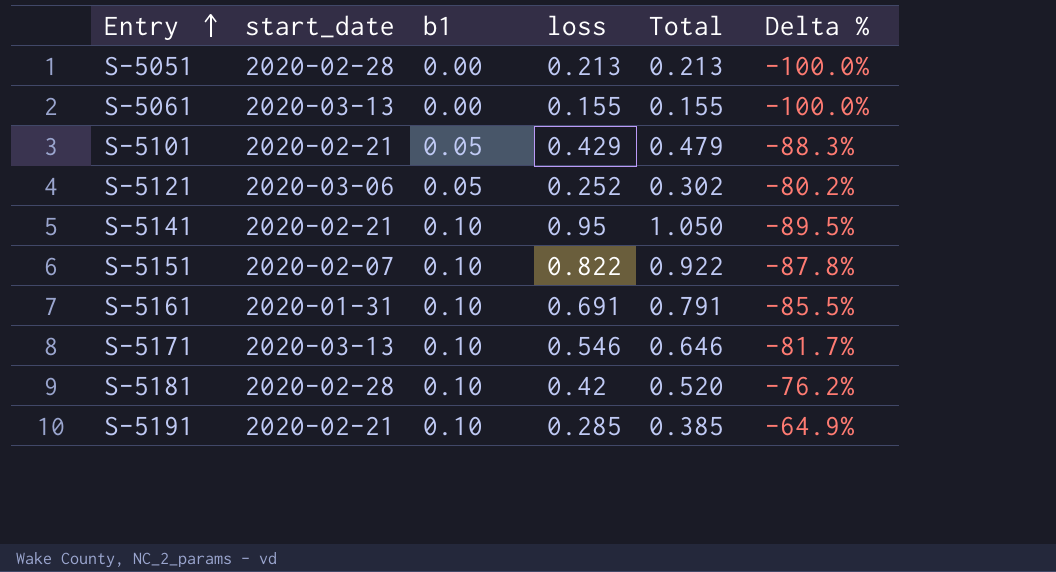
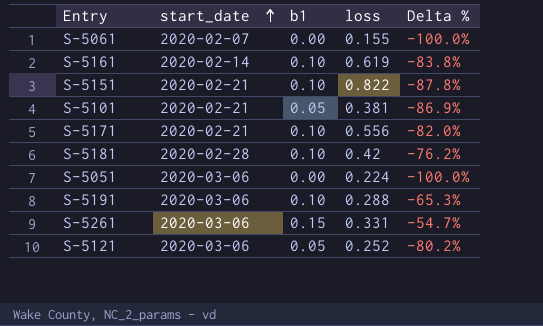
row order: Entry ascending -> start_date ascending
column Total | formula: [b1] + [loss] -> none
row S-5141: 2020-02-21 | 0.10 | 0.95 | 1.050 | -89.5% -> none
S-5061 | start_date: 2020-03-13 -> 2020-02-07
S-5161 | start_date: 2020-01-31 -> 2020-02-14
S-5161 | loss: 0.691 -> 0.619
S-5161 | Delta %: -85.5% -> -83.8%
S-5151 | start_date: 2020-02-07 -> 2020-02-21
S-5101 | loss: 0.429 -> 0.381
S-5101 | Delta %: -88.3% -> -86.9%
S-5171 | start_date: 2020-03-13 -> 2020-02-21
S-5171 | loss: 0.546 -> 0.556
S-5171 | Delta %: -81.7% -> -82.0%
S-5051 | start_date: 2020-02-28 -> 2020-03-06
S-5051 | loss: 0.213 -> 0.224
S-5191 | start_date: 2020-02-21 -> 2020-03-06
S-5191 | loss: 0.285 -> 0.288
S-5191 | Delta %: -64.9% -> -65.3%
row S-5261: none -> 2020-03-06 | 0.15 | 0.331 | -54.7%

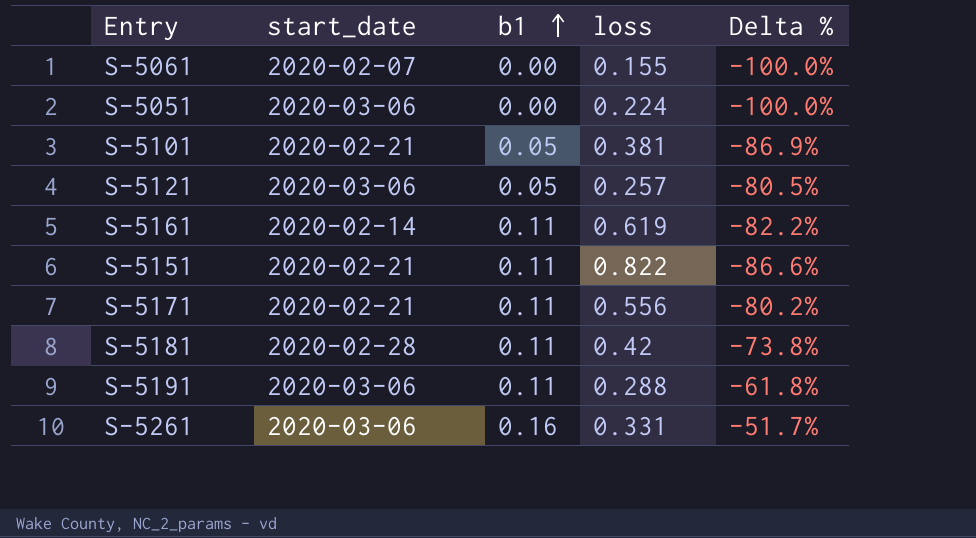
row order: start_date ascending -> b1 ascending
S-5121 | loss: 0.252 -> 0.257
S-5121 | Delta %: -80.2% -> -80.5%
S-5161 | b1: 0.10 -> 0.11
S-5161 | Delta %: -83.8% -> -82.2%
S-5151 | b1: 0.10 -> 0.11
S-5151 | Delta %: -87.8% -> -86.6%
S-5171 | b1: 0.10 -> 0.11
S-5171 | Delta %: -82.0% -> -80.2%
S-5181 | b1: 0.10 -> 0.11
S-5181 | Delta %: -76.2% -> -73.8%
S-5191 | b1: 0.10 -> 0.11
S-5191 | Delta %: -65.3% -> -61.8%
S-5261 | b1: 0.15 -> 0.16
S-5261 | Delta %: -54.7% -> -51.7%

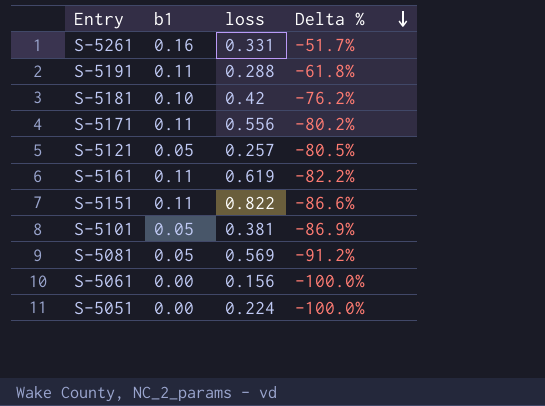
row order: b1 ascending -> Delta % descending
column start_date | position: 2 -> none
S-5181 | b1: 0.11 -> 0.10
S-5181 | Delta %: -73.8% -> -76.2%
row S-5081: none -> 0.05 | 0.569 | -91.2%
S-5061 | loss: 0.155 -> 0.156

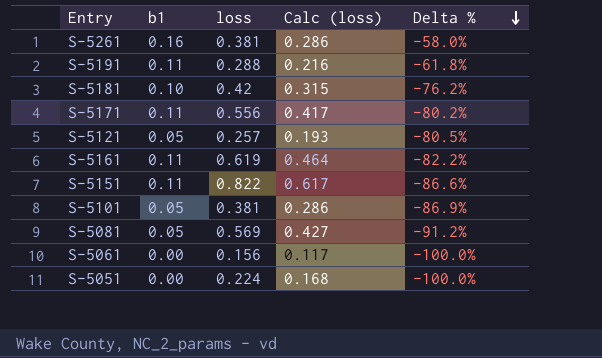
column Calc (loss) | formula: none -> [loss] * 0.75
S-5261 | loss: 0.331 -> 0.381
S-5261 | Delta %: -51.7% -> -58.0%

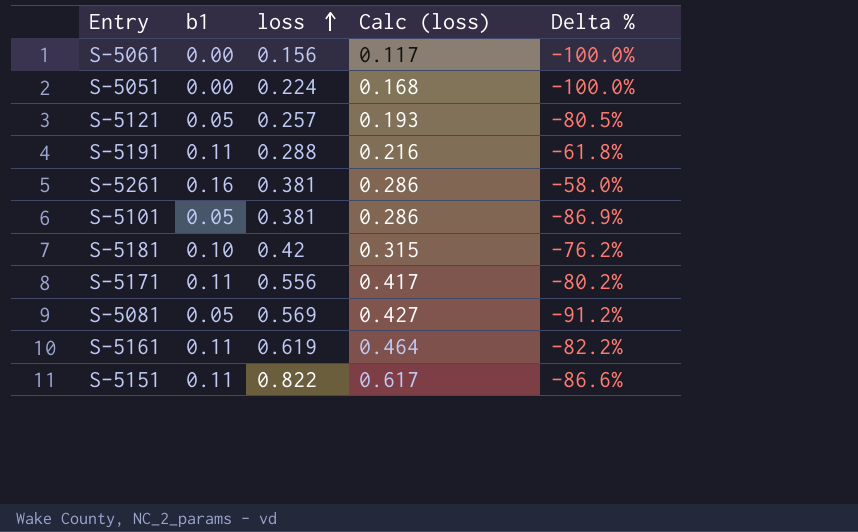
row order: Delta % descending -> loss ascending

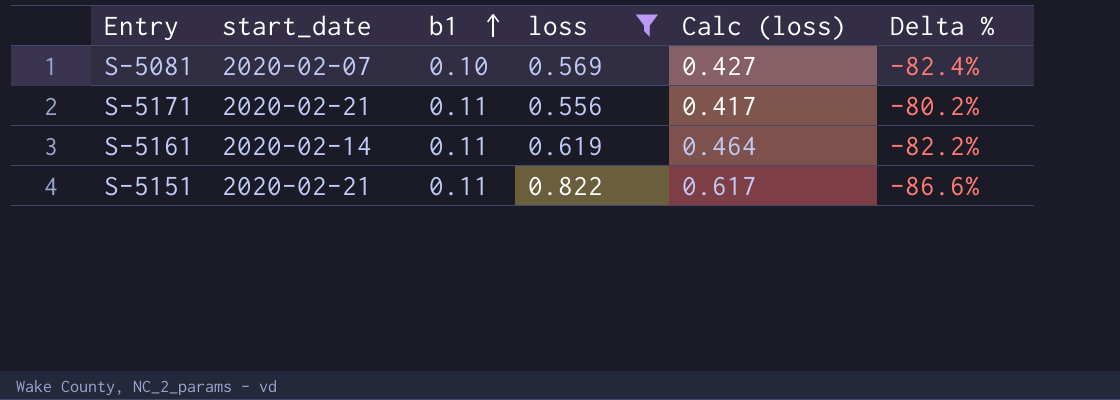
filter: none -> loss >= 0.556
row order: loss ascending -> b1 ascending
column start_date | position: none -> 2
S-5081 | b1: 0.05 -> 0.10
S-5081 | Delta %: -91.2% -> -82.4%

